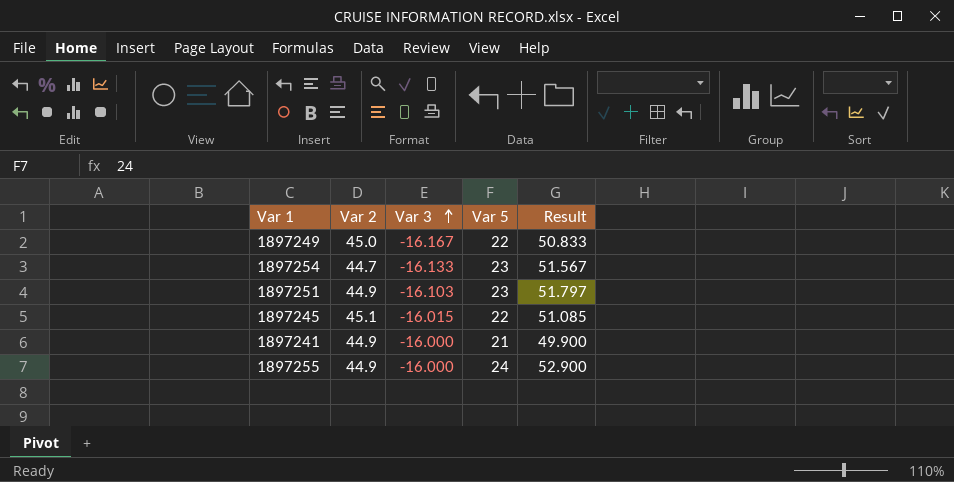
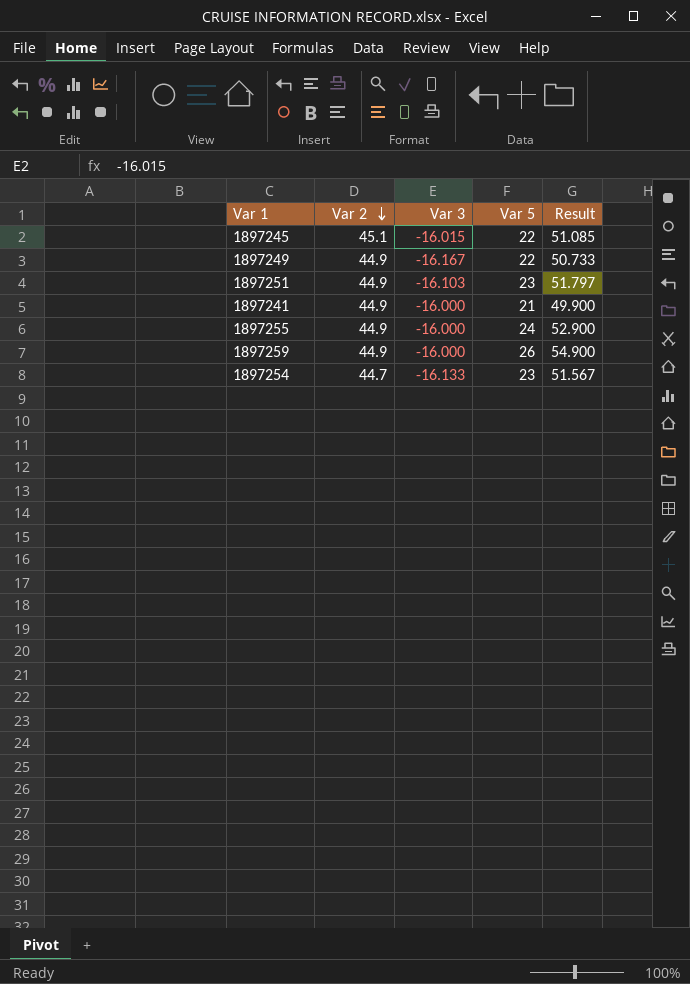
row order: Var 3 ascending -> Var 2 descending
1897249 | Var 2: 45.0 -> 44.9
1897249 | Result: 50.833 -> 50.733
row 1897259: none -> 44.9 | -16.000 | 26 | 54.900

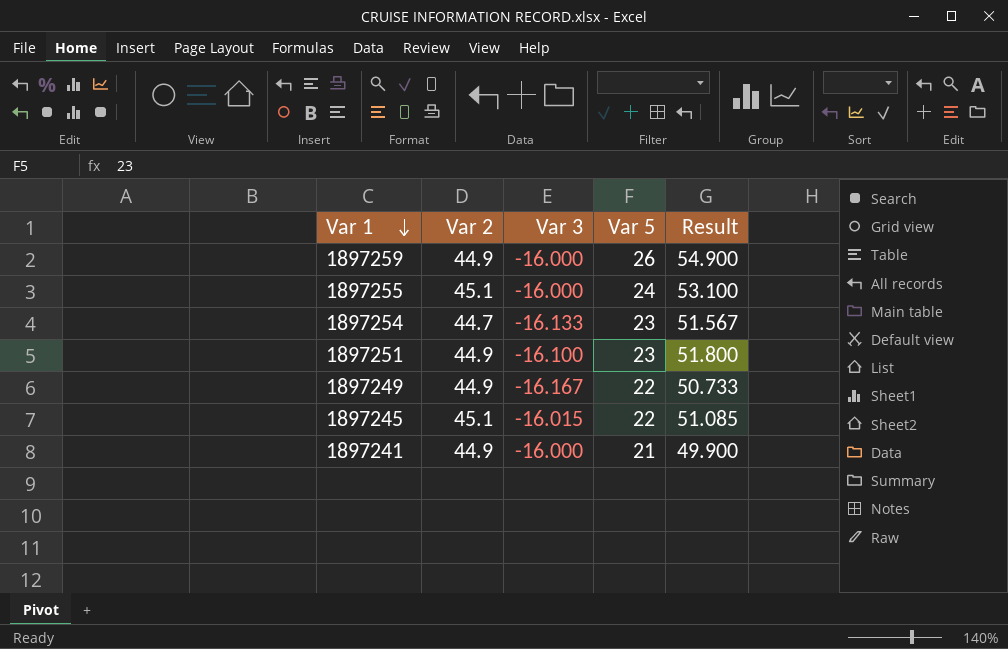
row order: Var 2 descending -> Var 1 descending
1897255 | Var 2: 44.9 -> 45.1
1897255 | Result: 52.900 -> 53.100
1897251 | Var 3: -16.103 -> -16.100
1897251 | Result: 51.797 -> 51.800

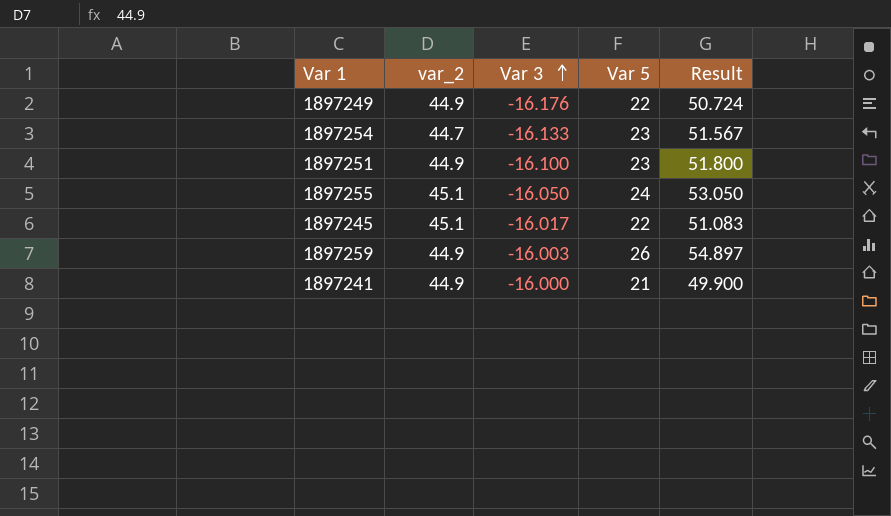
row order: Var 1 descending -> Var 3 ascending
column name: Var 2 -> var_2
1897249 | Var 3: -16.167 -> -16.176
1897249 | Result: 50.733 -> 50.724
1897255 | Var 3: -16.000 -> -16.050
1897255 | Result: 53.100 -> 53.050
1897245 | Var 3: -16.015 -> -16.017
1897245 | Result: 51.085 -> 51.083
1897259 | Var 3: -16.000 -> -16.003
1897259 | Result: 54.900 -> 54.897

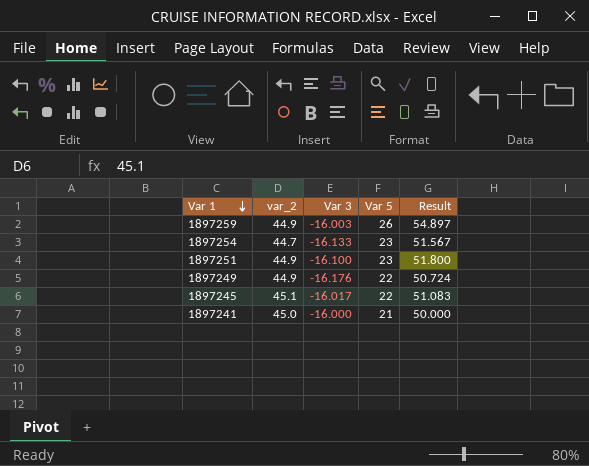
row order: Var 3 ascending -> Var 1 descending
row 1897255: 45.1 | -16.050 | 24 | 53.050 -> none
1897241 | var_2: 44.9 -> 45.0
1897241 | Result: 49.900 -> 50.000

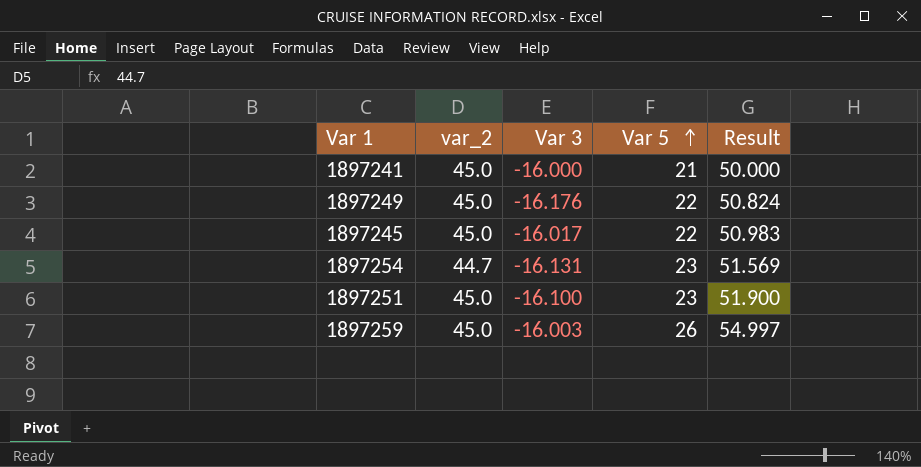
row order: Var 1 descending -> Var 5 ascending
1897249 | var_2: 44.9 -> 45.0
1897249 | Result: 50.724 -> 50.824
1897245 | var_2: 45.1 -> 45.0
1897245 | Result: 51.083 -> 50.983
1897254 | Var 3: -16.133 -> -16.131
1897254 | Result: 51.567 -> 51.569
1897251 | var_2: 44.9 -> 45.0
1897251 | Result: 51.800 -> 51.900
1897259 | var_2: 44.9 -> 45.0
1897259 | Result: 54.897 -> 54.997

